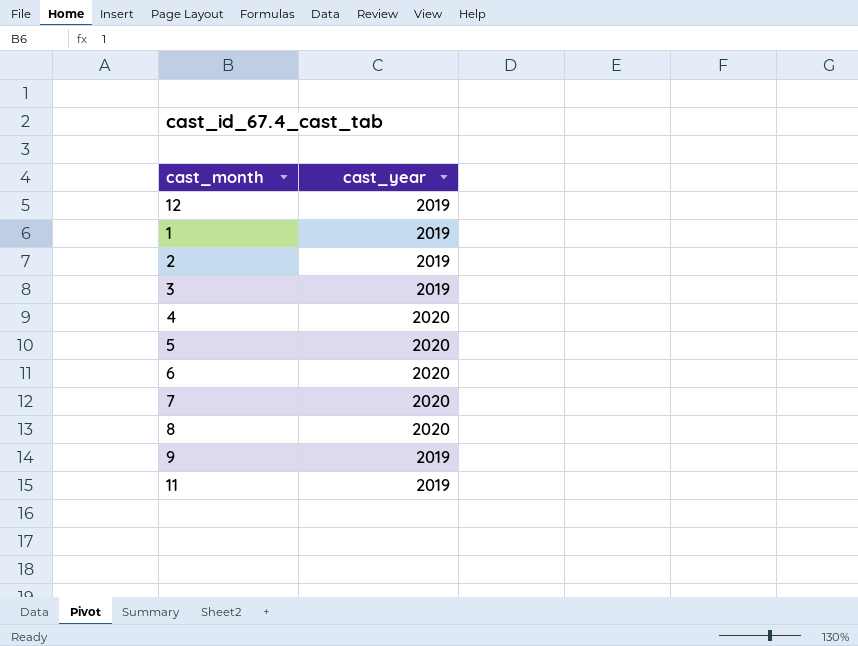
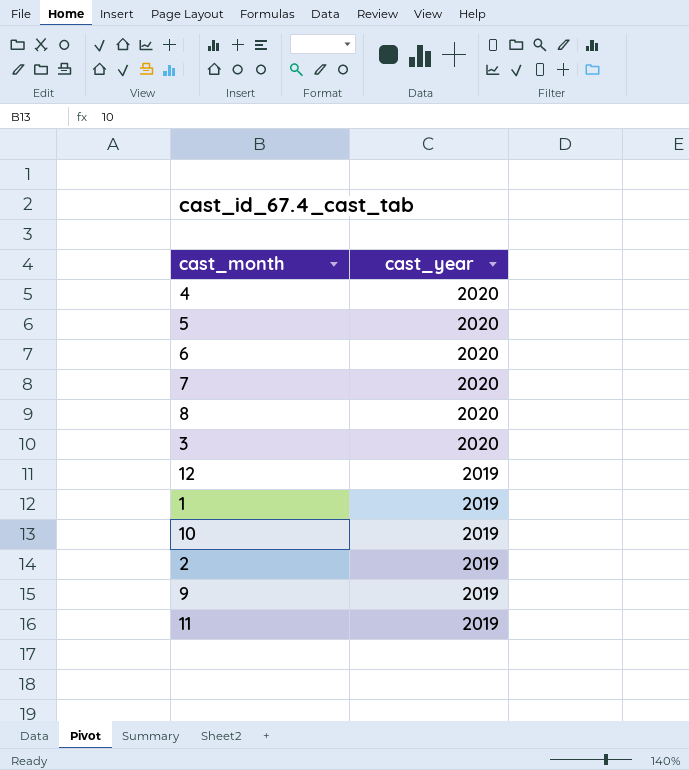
row order: none -> cast_year descending
3 | cast_year: 2019 -> 2020
row 10: none -> 2019

